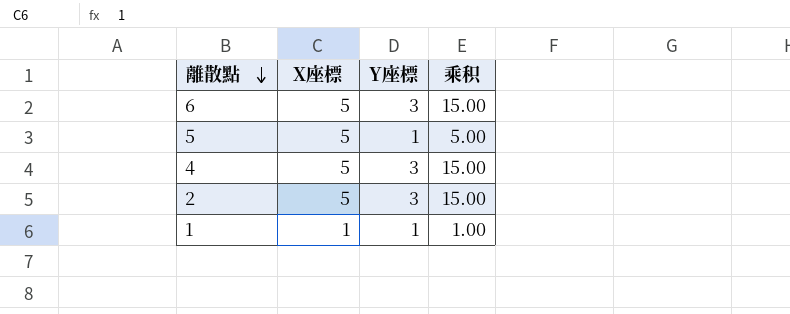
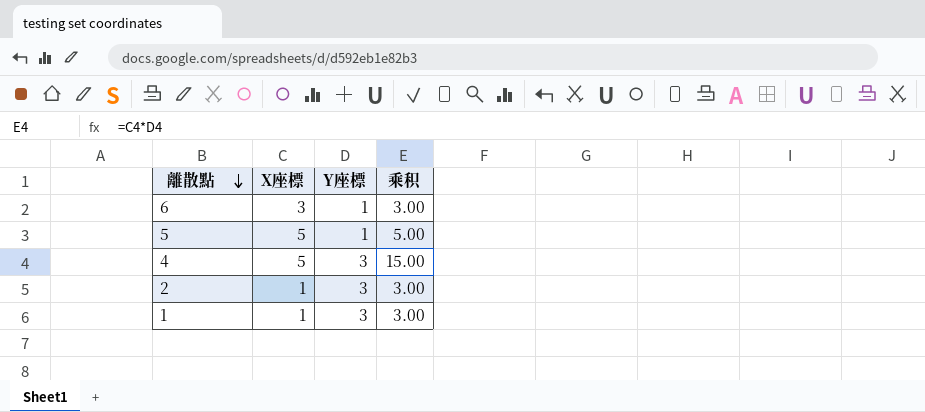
6 | X座標: 5 -> 3
6 | Y座標: 3 -> 1
6 | 乘积: 15.00 -> 3.00
2 | X座標: 5 -> 1
2 | 乘积: 15.00 -> 3.00
1 | Y座標: 1 -> 3
1 | 乘积: 1.00 -> 3.00

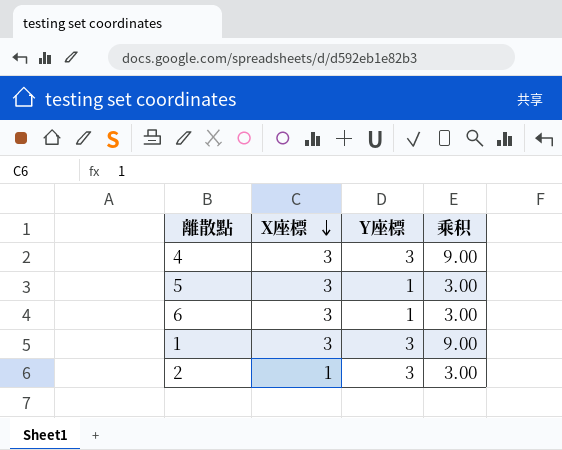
row order: 離散點 descending -> X座標 descending
4 | X座標: 5 -> 3
4 | 乘积: 15.00 -> 9.00
5 | X座標: 5 -> 3
5 | 乘积: 5.00 -> 3.00
1 | X座標: 1 -> 3
1 | 乘积: 3.00 -> 9.00

